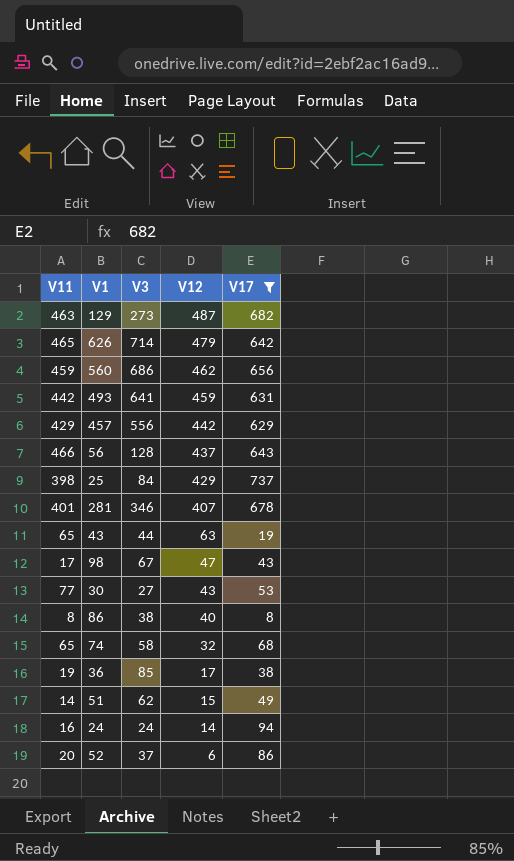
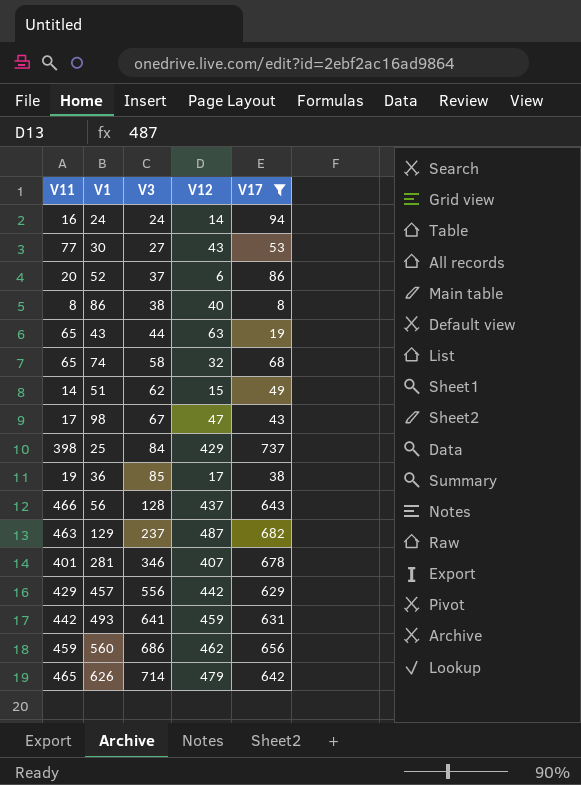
row order: V12 descending -> V3 ascending
129 | V3: 273 -> 237

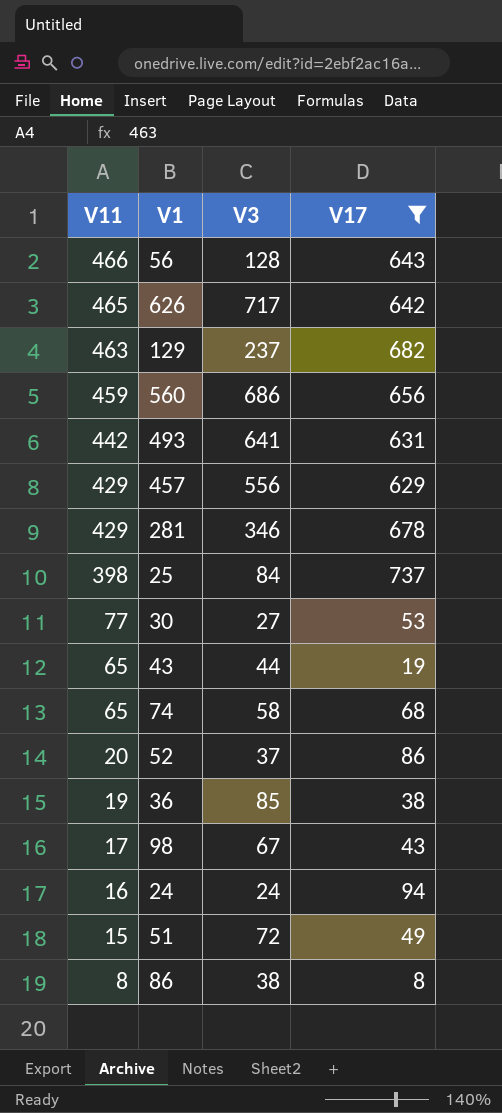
row order: V3 ascending -> V11 descending
column V12 | position: 4 -> none
626 | V3: 714 -> 717
281 | V11: 401 -> 429
51 | V11: 14 -> 15
51 | V3: 62 -> 72

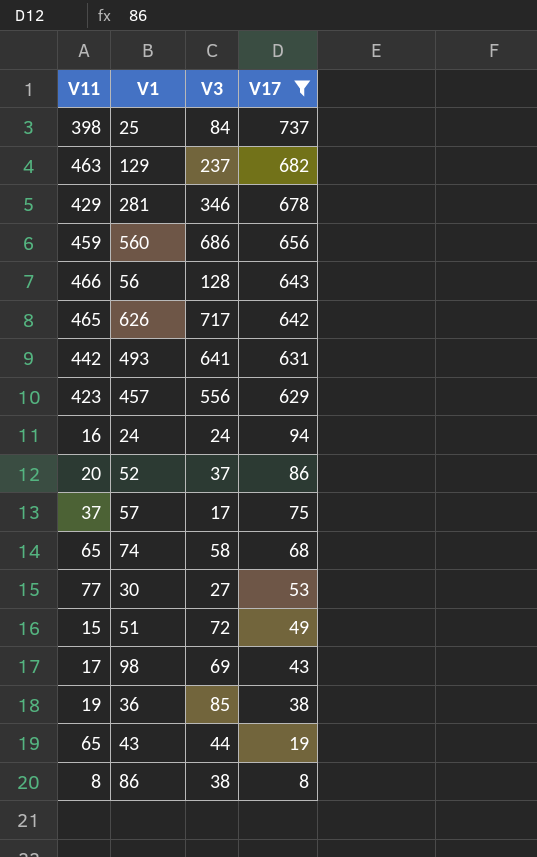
row order: V11 descending -> V17 descending
457 | V11: 429 -> 423
row 57: none -> 37 | 17 | 75
98 | V3: 67 -> 69

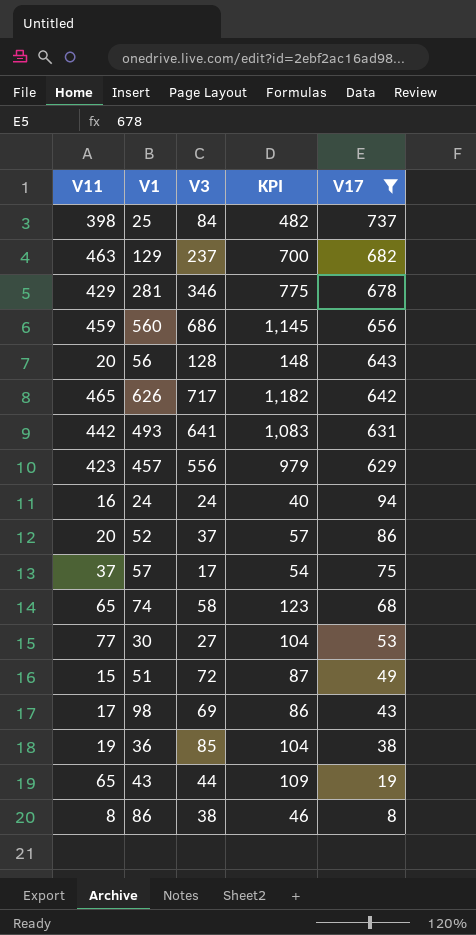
column KPI | formula: none -> [V11] + [V3]
56 | V11: 466 -> 20

